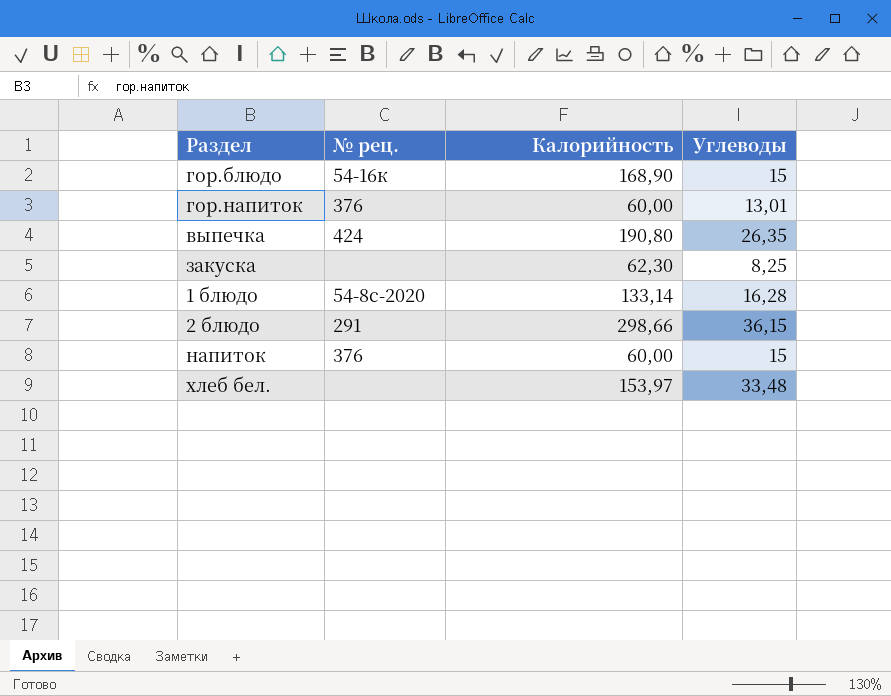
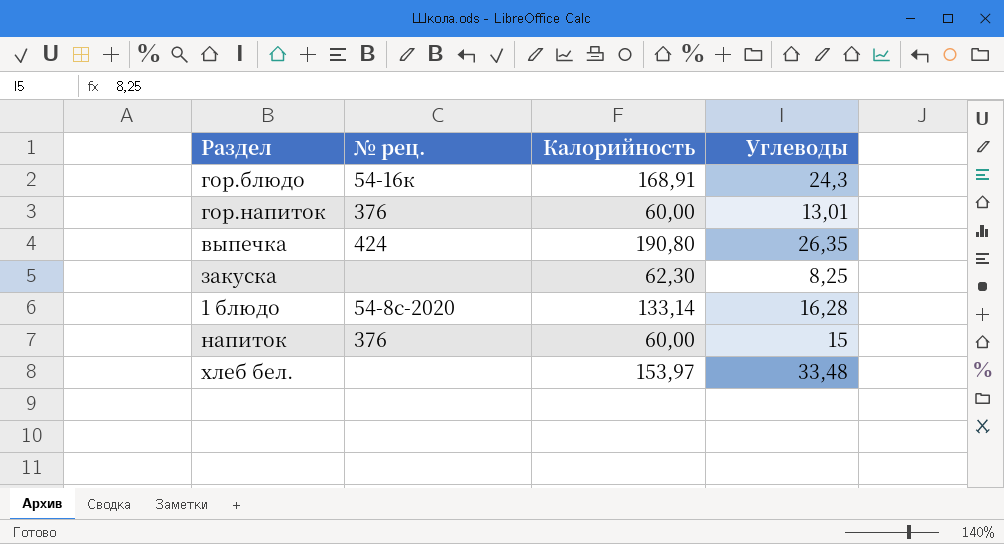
row 2 блюдо: 291 | 298,66 | 36,15 -> none
гор.блюдо | Калорийность: 168,90 -> 168,91
гор.блюдо | Углеводы: 15 -> 24,3

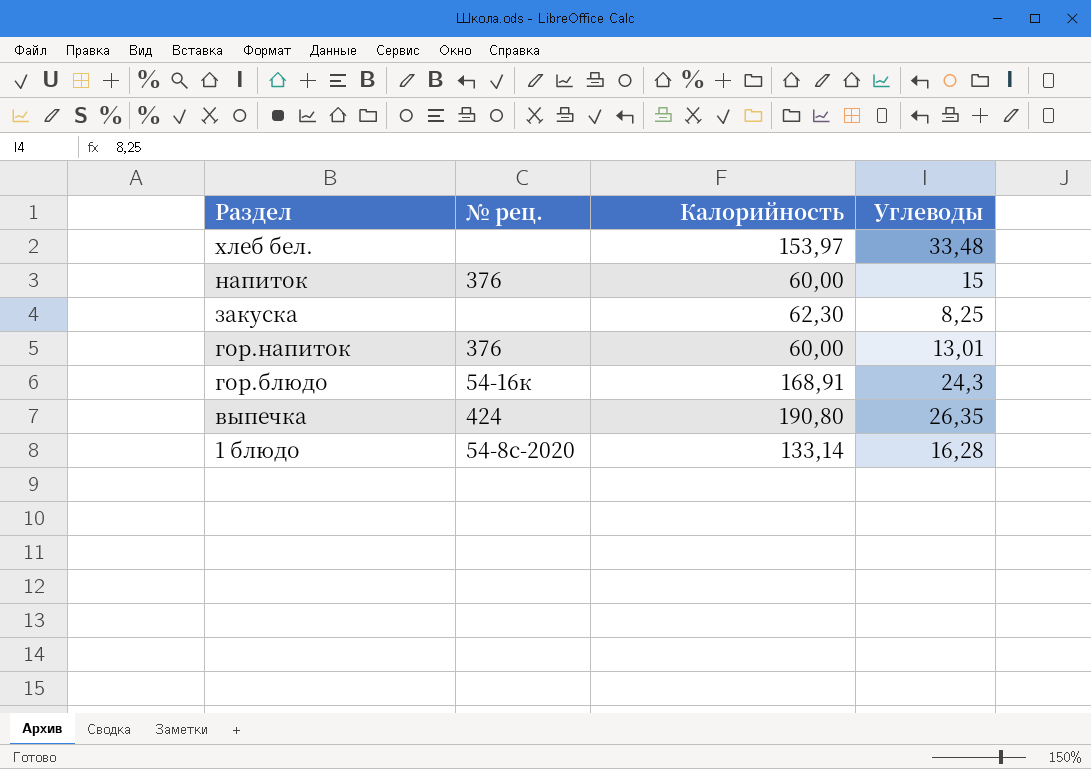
row order: none -> Раздел descending

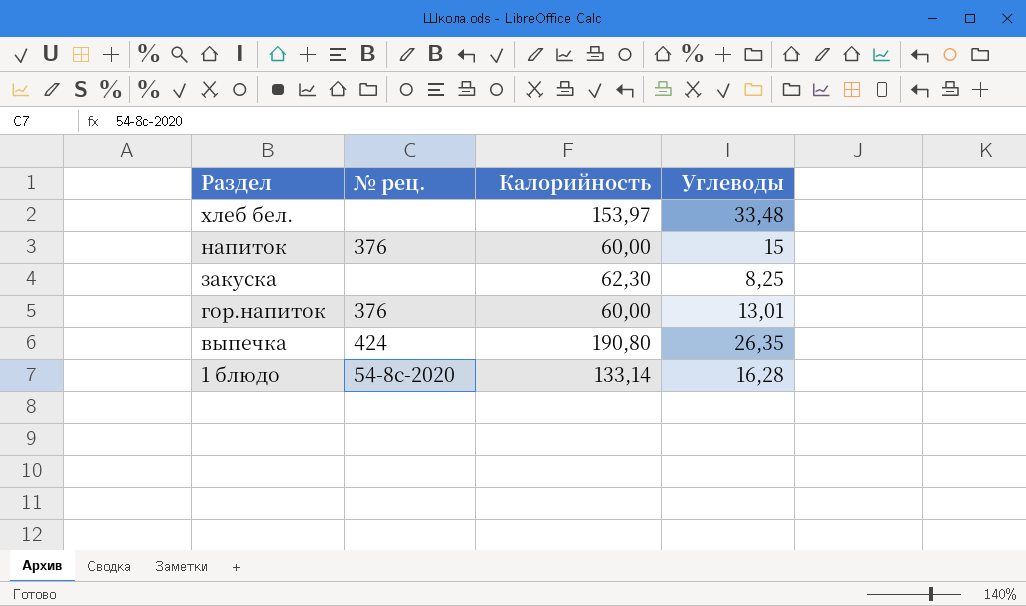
row гор.блюдо: 54-16к | 168,91 | 24,3 -> none

